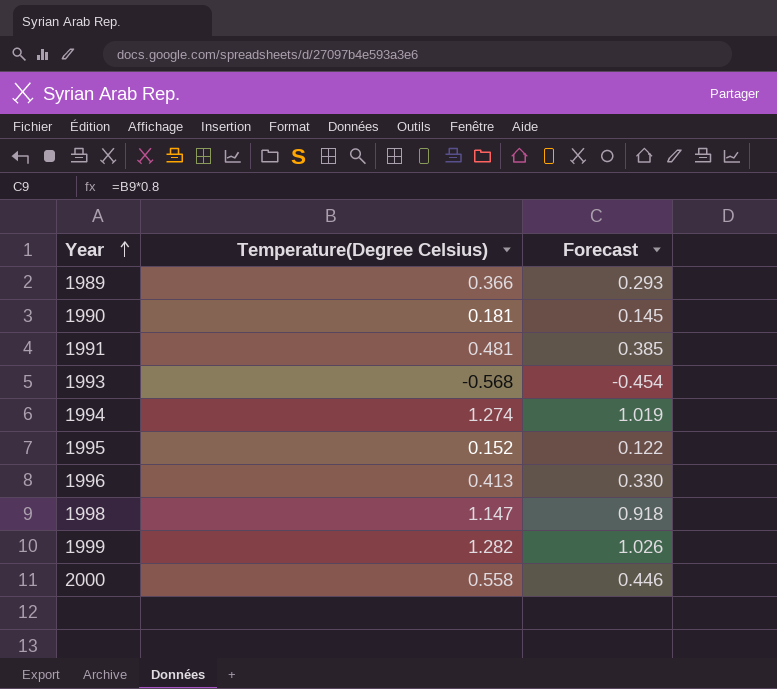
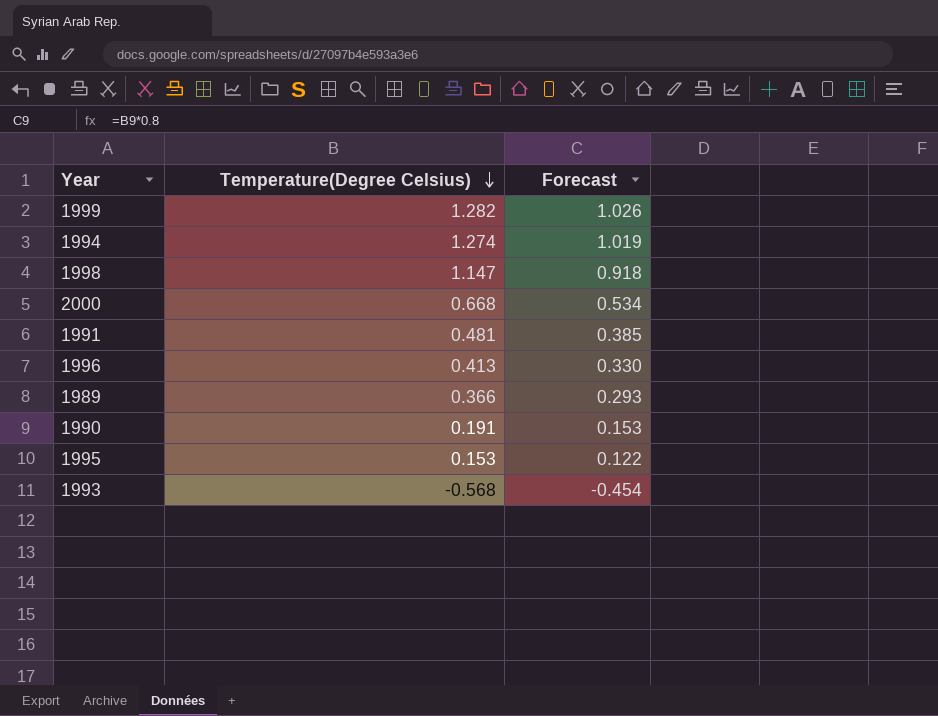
row order: Year ascending -> Temperature(Degree Celsius) descending
2000 | Temperature(Degree Celsius): 0.558 -> 0.668
2000 | Forecast: 0.446 -> 0.534
1990 | Temperature(Degree Celsius): 0.181 -> 0.191
1990 | Forecast: 0.145 -> 0.153
1995 | Temperature(Degree Celsius): 0.152 -> 0.153

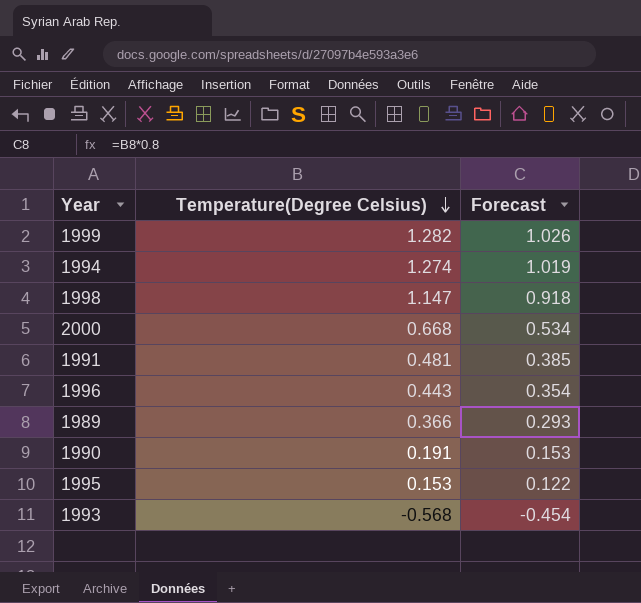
1996 | Temperature(Degree Celsius): 0.413 -> 0.443
1996 | Forecast: 0.330 -> 0.354

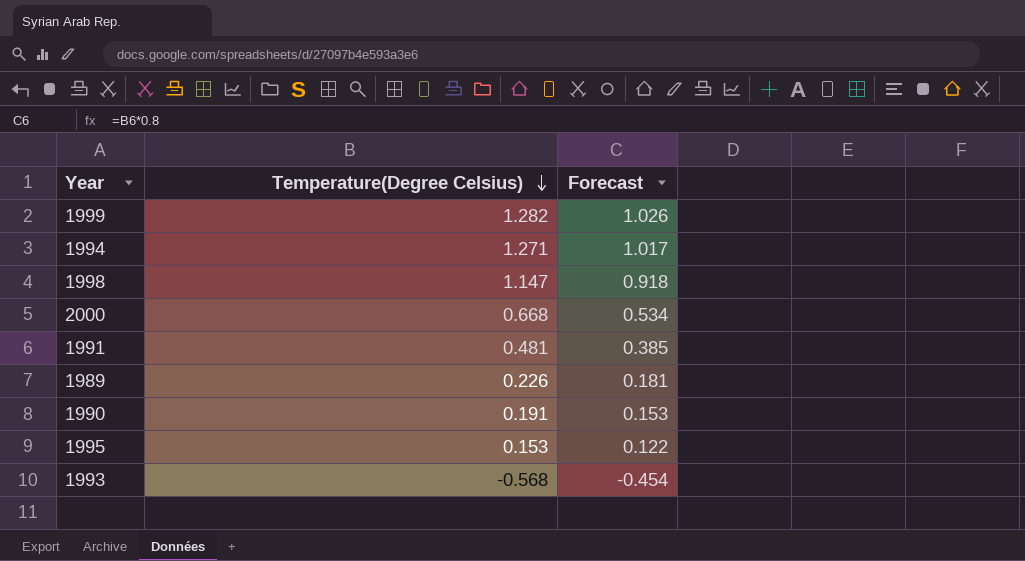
row 1996: 0.443 | 0.354 -> none
1994 | Temperature(Degree Celsius): 1.274 -> 1.271
1994 | Forecast: 1.019 -> 1.017
1989 | Temperature(Degree Celsius): 0.366 -> 0.226
1989 | Forecast: 0.293 -> 0.181

